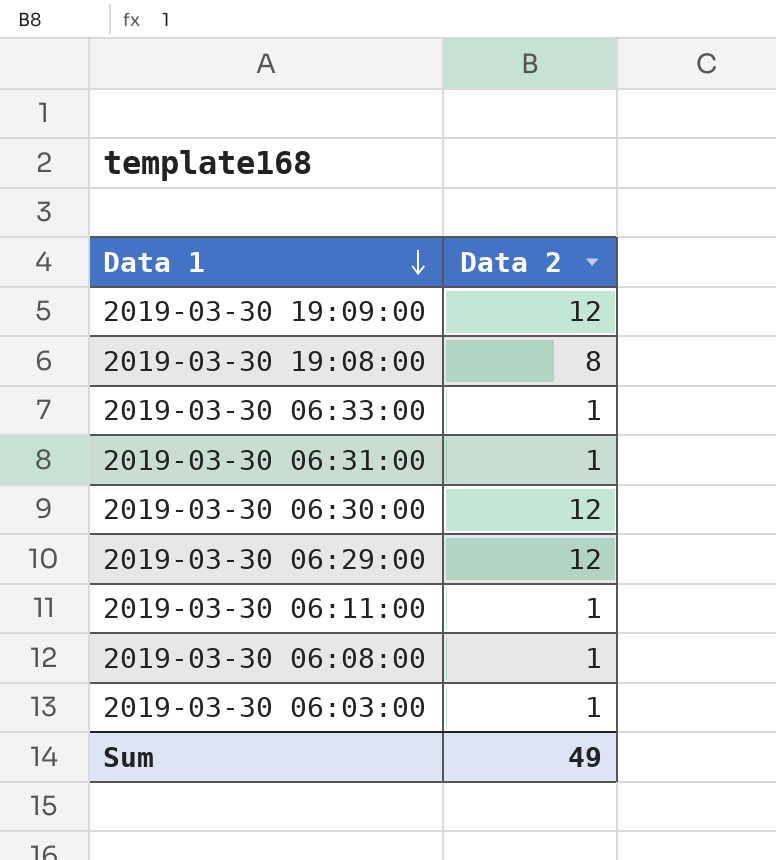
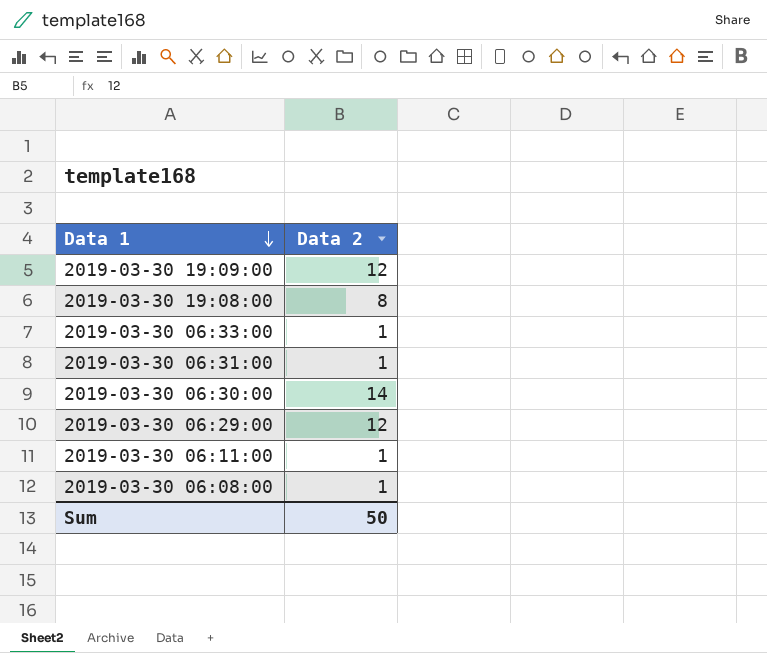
row 2019-03-30 06:03:00: 1 -> none
2019-03-30 06:30:00 | Data 2: 12 -> 14
Sum | Data 2: 49 -> 50

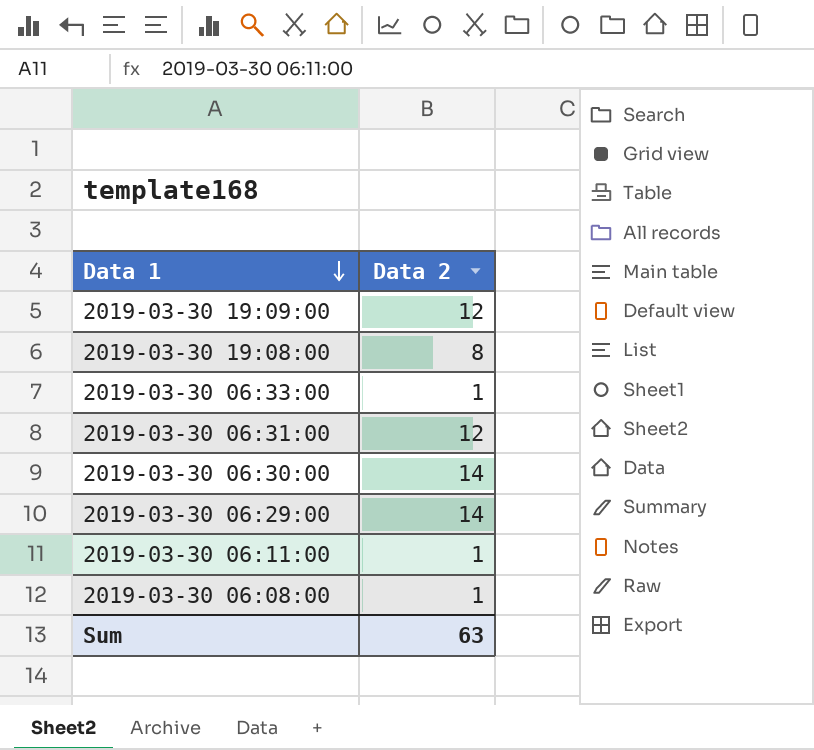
2019-03-30 06:31:00 | Data 2: 1 -> 12
2019-03-30 06:29:00 | Data 2: 12 -> 14
Sum | Data 2: 50 -> 63

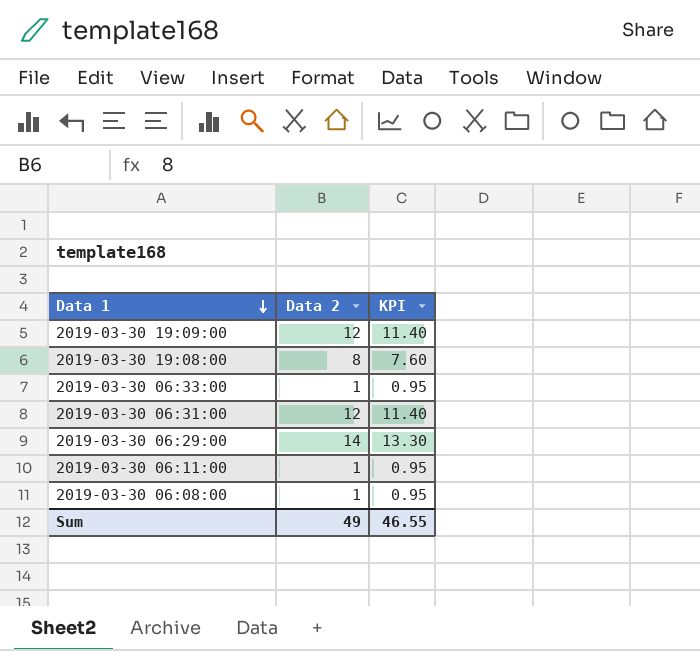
column KPI | formula: none -> [Data 2] * 0.95
row 2019-03-30 06:30:00: 14 -> none
Sum | Data 2: 63 -> 49

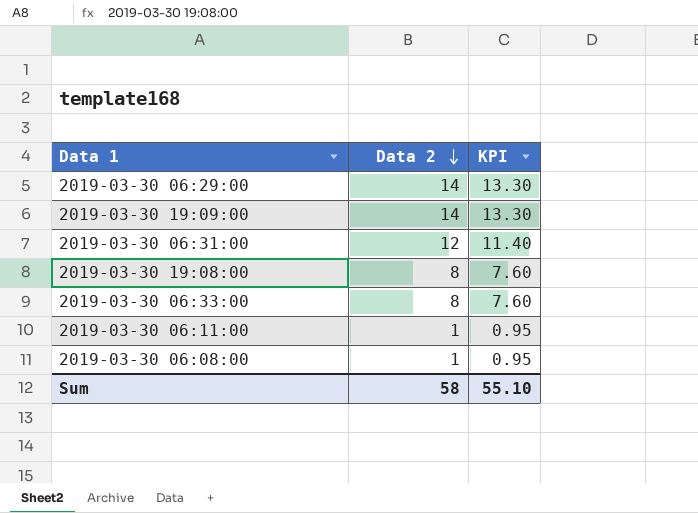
row order: Data 1 descending -> Data 2 descending
2019-03-30 19:09:00 | Data 2: 12 -> 14
2019-03-30 19:09:00 | KPI: 11.40 -> 13.30
2019-03-30 06:33:00 | Data 2: 1 -> 8
2019-03-30 06:33:00 | KPI: 0.95 -> 7.60
Sum | Data 2: 49 -> 58
Sum | KPI: 46.55 -> 55.10

